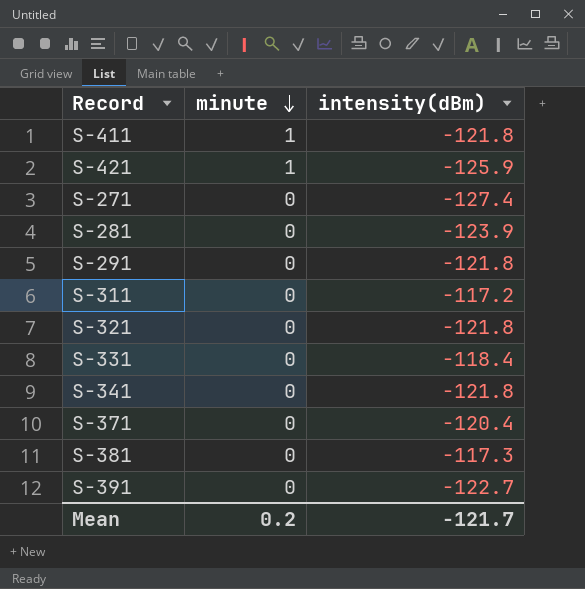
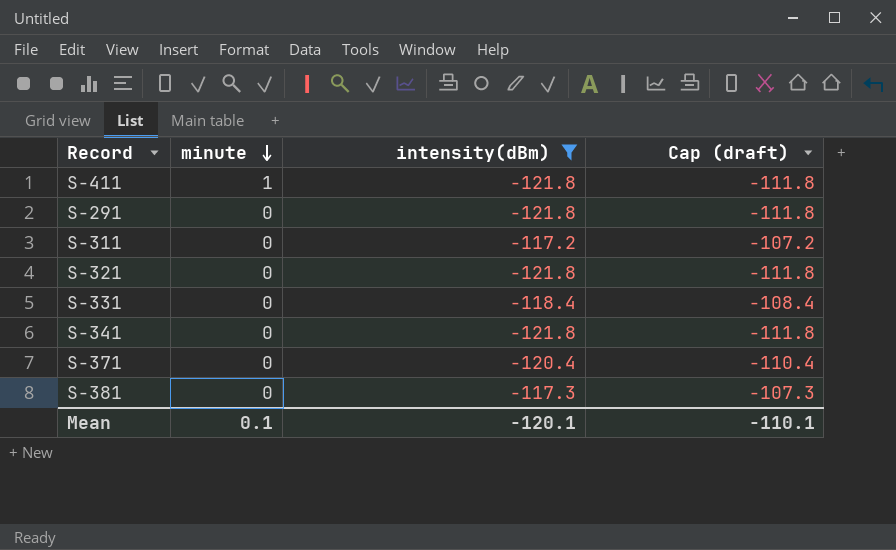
filter: none -> intensity(dBm) >= -121.8
column Cap (draft) | formula: none -> [intensity(dBm)] + 10
Mean | minute: 0.2 -> 0.1
Mean | intensity(dBm): -121.7 -> -120.1

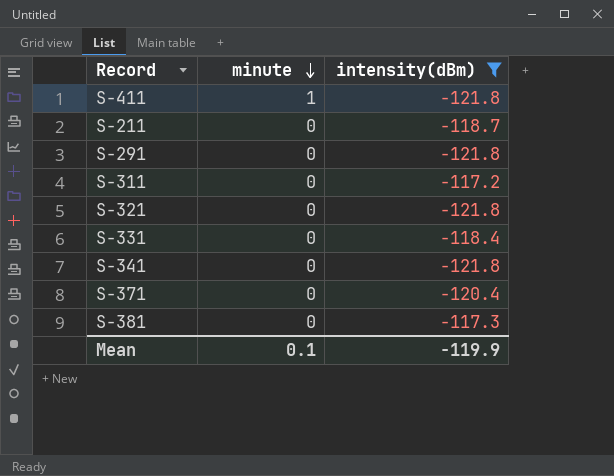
column Cap (draft) | formula: [intensity(dBm)] + 10 -> none
row S-211: none -> 0 | -118.7
Mean | intensity(dBm): -120.1 -> -119.9

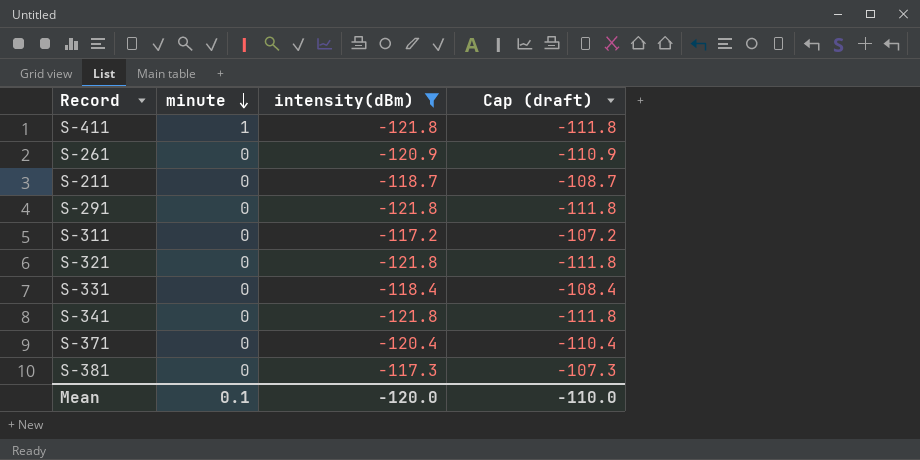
column Cap (draft) | formula: none -> [intensity(dBm)] + 10
row S-261: none -> 0 | -120.9 | -110.9
Mean | intensity(dBm): -119.9 -> -120.0

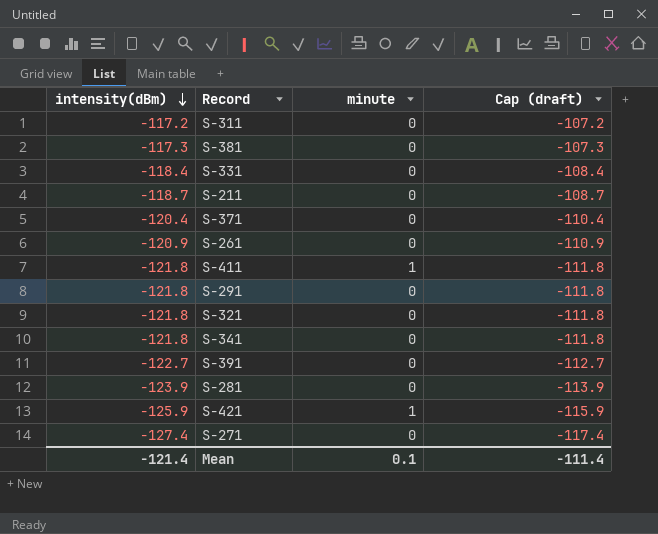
filter: intensity(dBm) >= -121.8 -> none
row order: minute descending -> intensity(dBm) descending
column intensity(dBm) | position: 3 -> 1
Mean | intensity(dBm): -120.0 -> -121.4
Mean | Cap (draft): -110.0 -> -111.4

